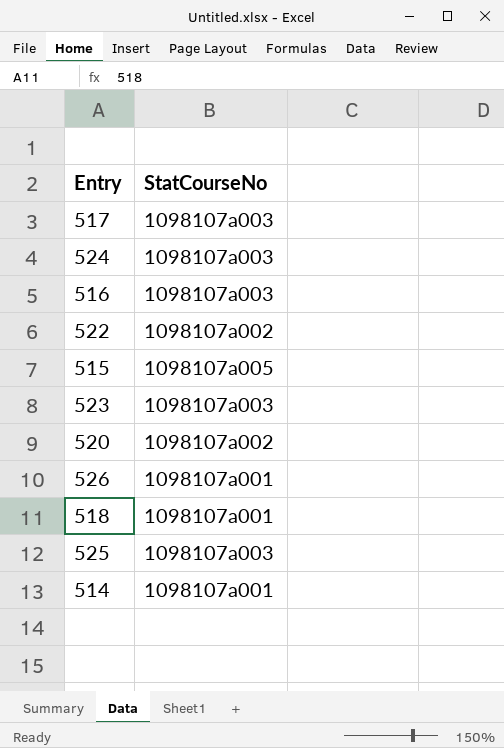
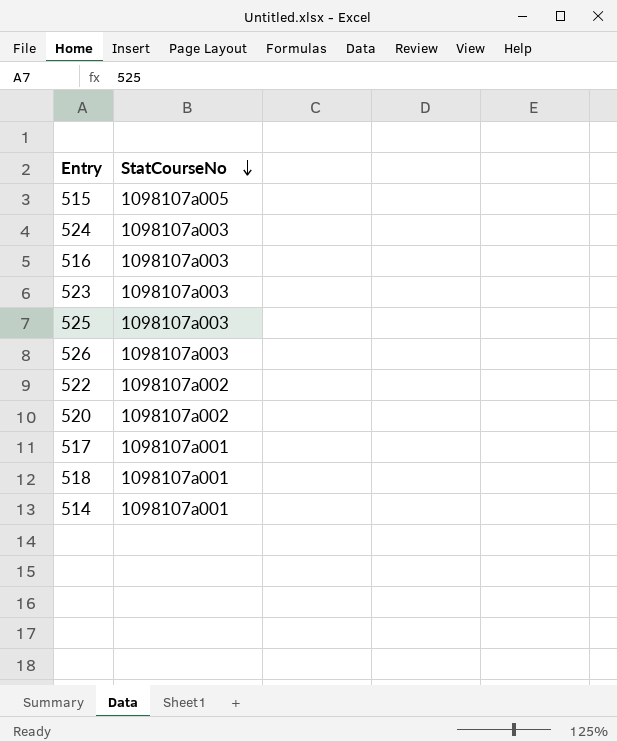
row order: none -> StatCourseNo descending
526 | StatCourseNo: 1098107a001 -> 1098107a003
517 | StatCourseNo: 1098107a003 -> 1098107a001

